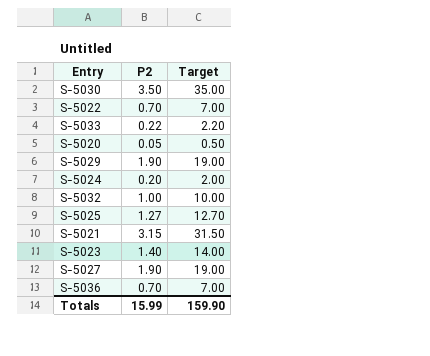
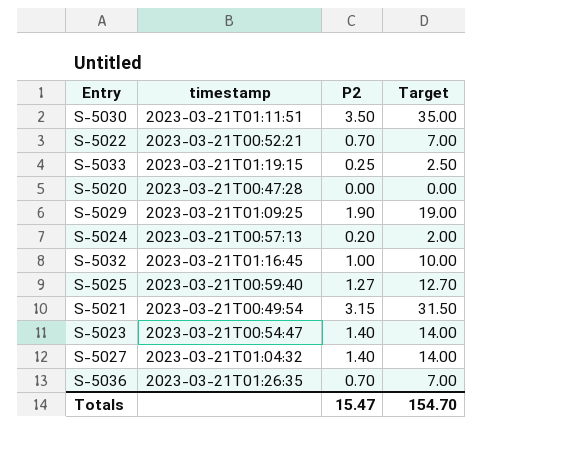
column timestamp | position: none -> 2
S-5033 | P2: 0.22 -> 0.25
S-5033 | Target: 2.20 -> 2.50
S-5020 | P2: 0.05 -> 0.00
S-5020 | Target: 0.50 -> 0.00
S-5027 | P2: 1.90 -> 1.40
S-5027 | Target: 19.00 -> 14.00
Totals | P2: 15.99 -> 15.47
Totals | Target: 159.90 -> 154.70

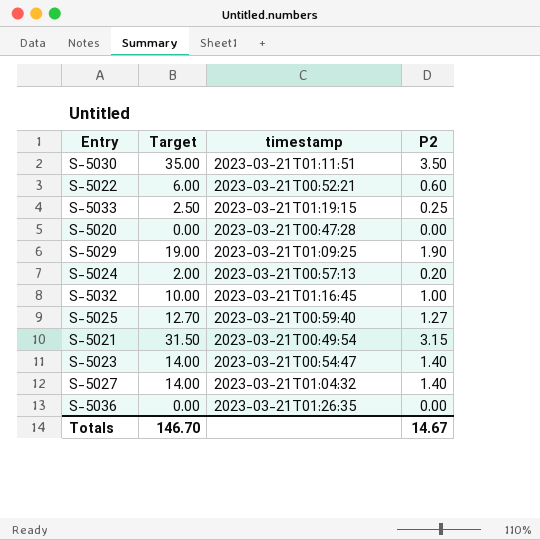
column Target | position: 4 -> 2
S-5022 | Target: 7.00 -> 6.00
S-5022 | P2: 0.70 -> 0.60
S-5036 | Target: 7.00 -> 0.00
S-5036 | P2: 0.70 -> 0.00
Totals | Target: 154.70 -> 146.70
Totals | P2: 15.47 -> 14.67

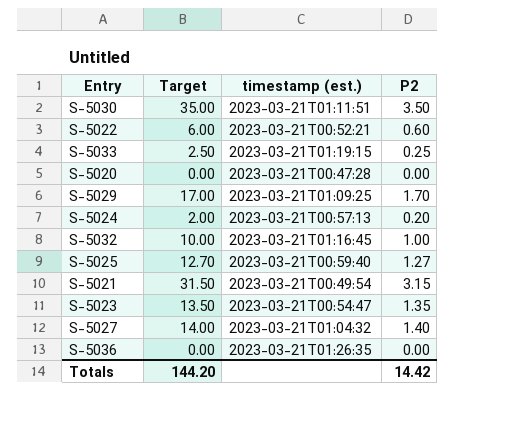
column name: timestamp -> timestamp (est.)
S-5029 | Target: 19.00 -> 17.00
S-5029 | P2: 1.90 -> 1.70
S-5023 | Target: 14.00 -> 13.50
S-5023 | P2: 1.40 -> 1.35
Totals | Target: 146.70 -> 144.20
Totals | P2: 14.67 -> 14.42

